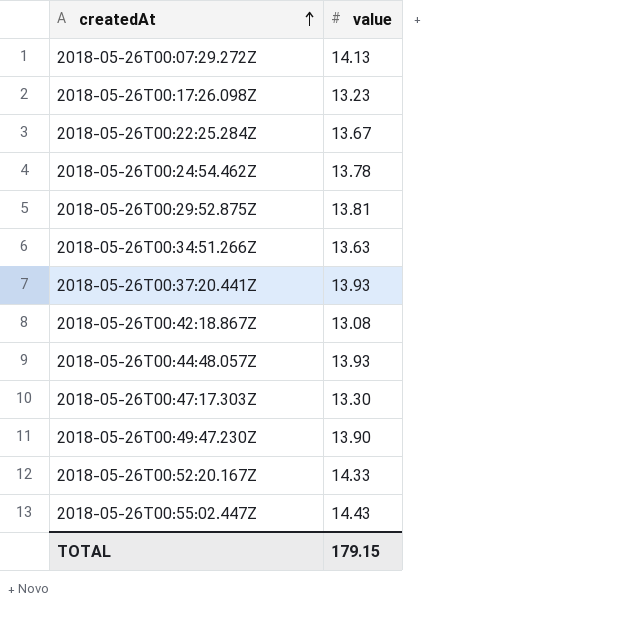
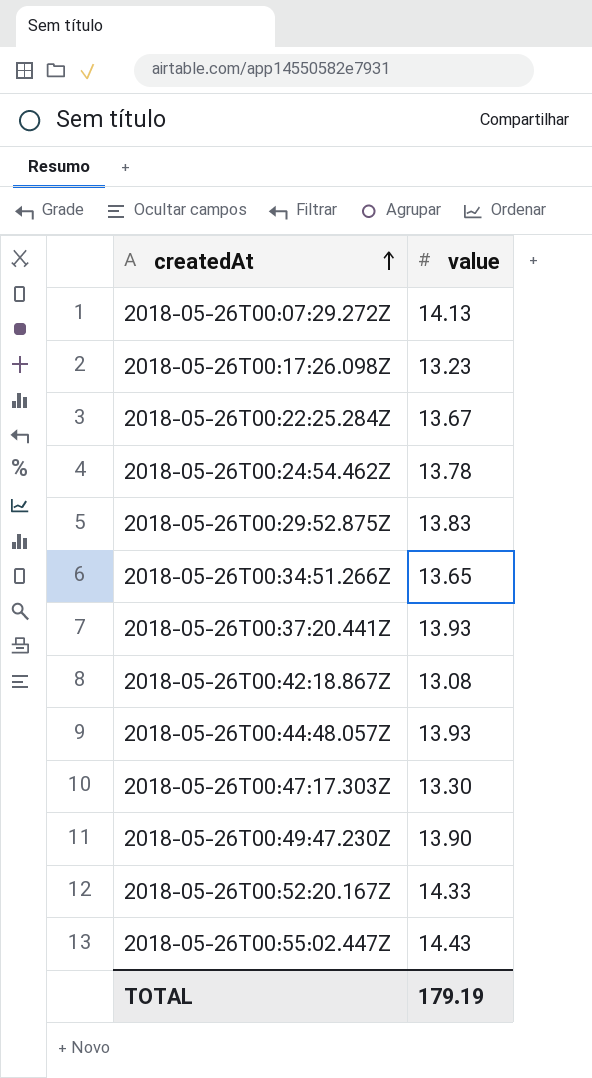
2018-05-26T00:29:52.875Z | value: 13.81 -> 13.83
2018-05-26T00:34:51.266Z | value: 13.63 -> 13.65
TOTAL | value: 179.15 -> 179.19

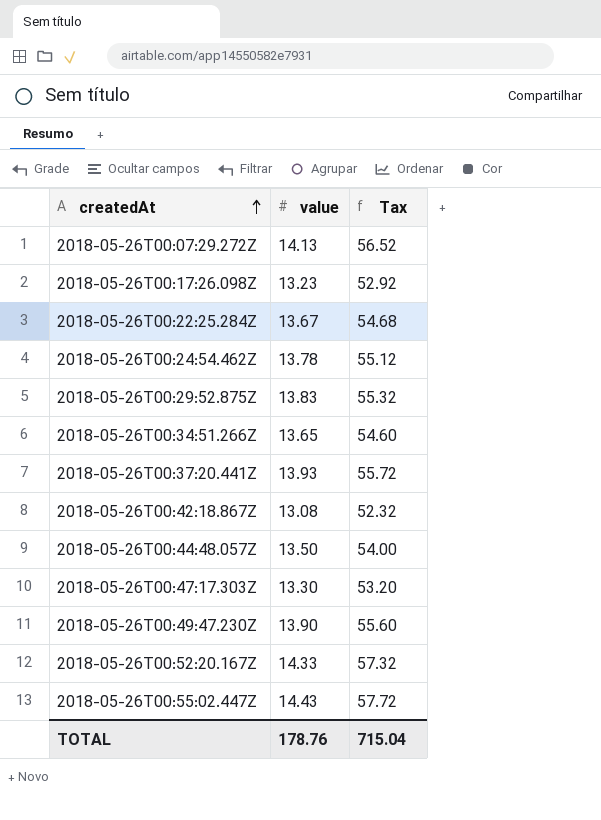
column Tax | formula: none -> [value] * 4
2018-05-26T00:44:48.057Z | value: 13.93 -> 13.50
TOTAL | value: 179.19 -> 178.76

